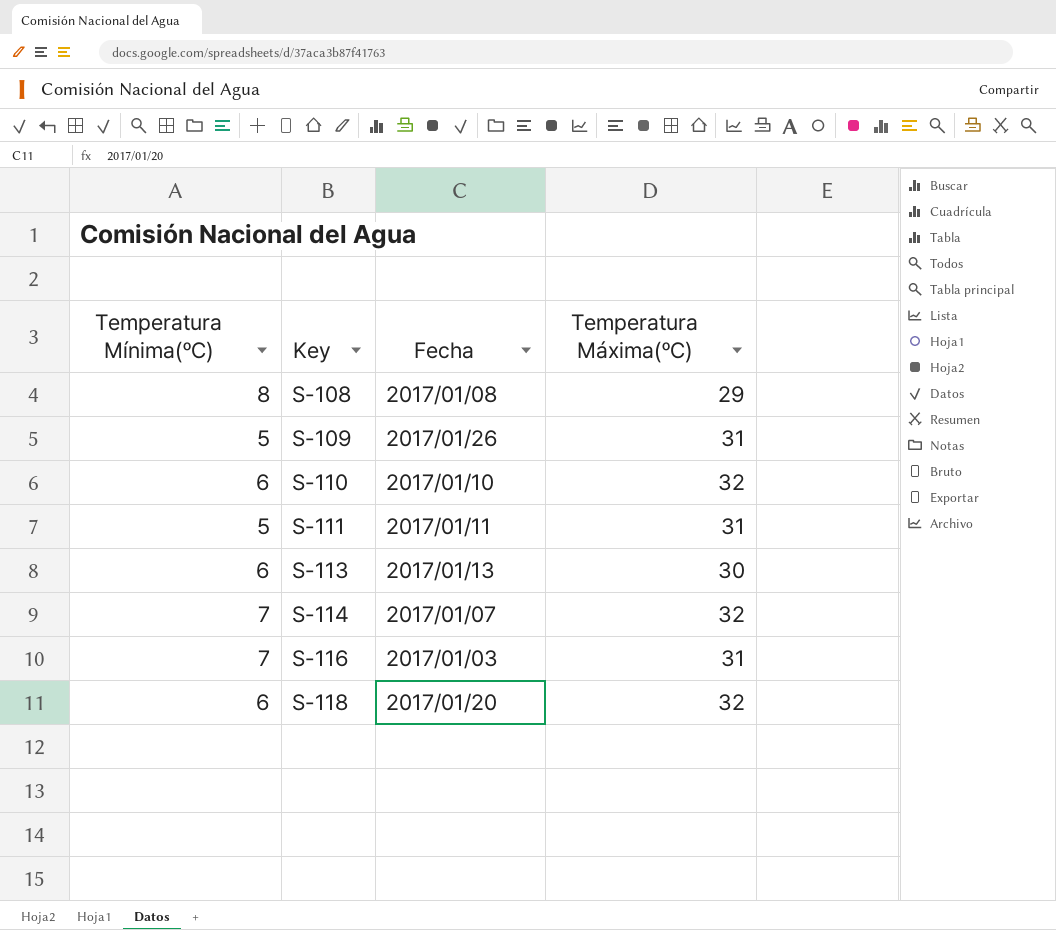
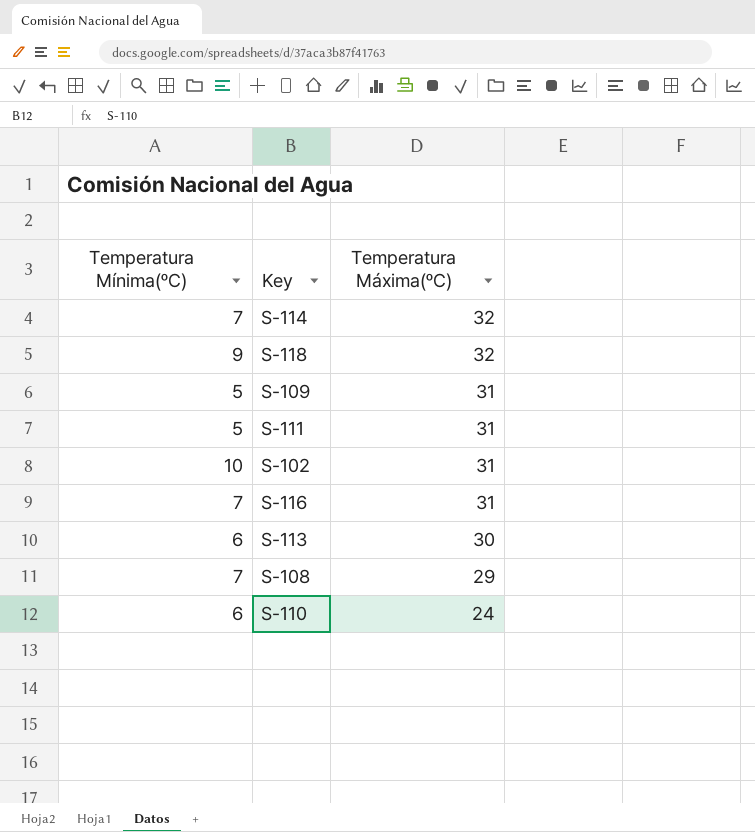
row order: Key ascending -> Temperatura Máxima(ºC) descending
column Fecha | position: 3 -> none
S-118 | Temperatura Mínima(ºC): 6 -> 9
row S-102: none -> 10 | 31
S-108 | Temperatura Mínima(ºC): 8 -> 7
S-110 | Temperatura Máxima(ºC): 32 -> 24

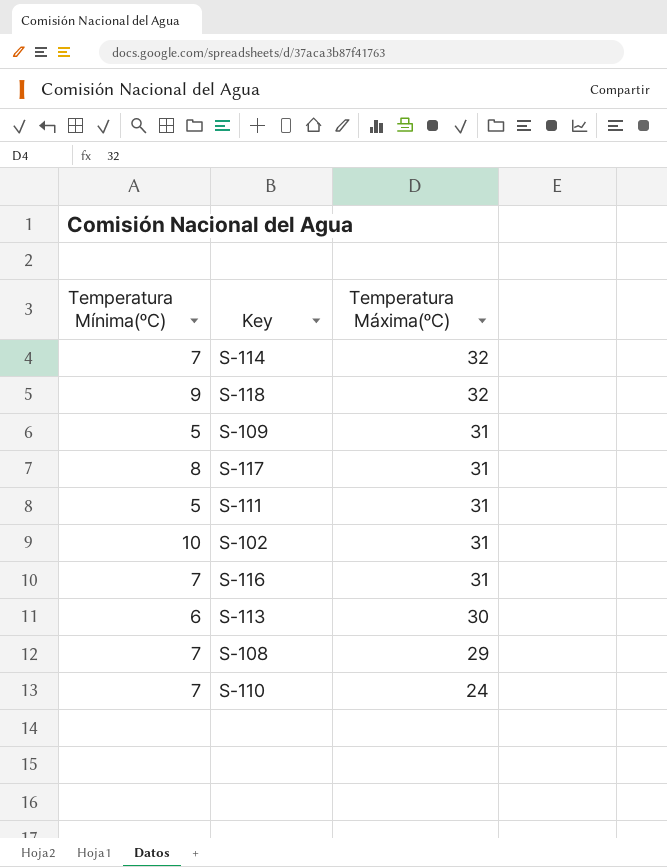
row S-117: none -> 8 | 31
S-110 | Temperatura Mínima(ºC): 6 -> 7

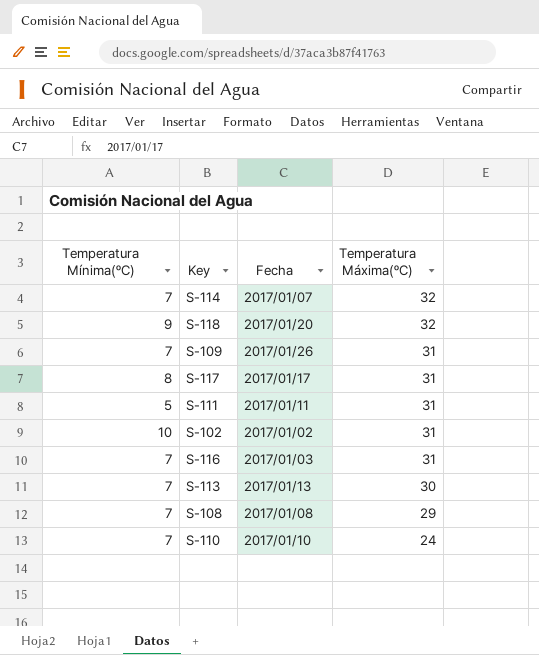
column Fecha | position: none -> 3
S-109 | Temperatura Mínima(ºC): 5 -> 7
S-113 | Temperatura Mínima(ºC): 6 -> 7

